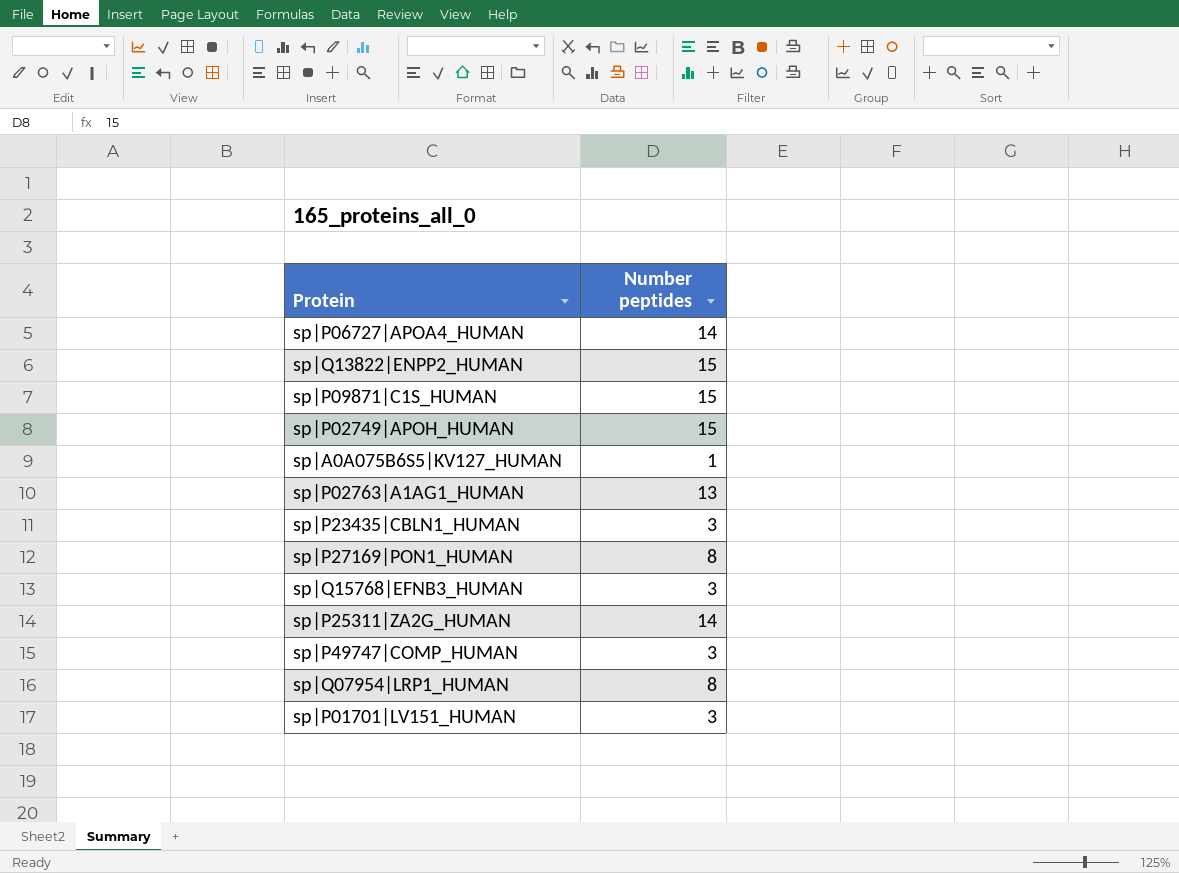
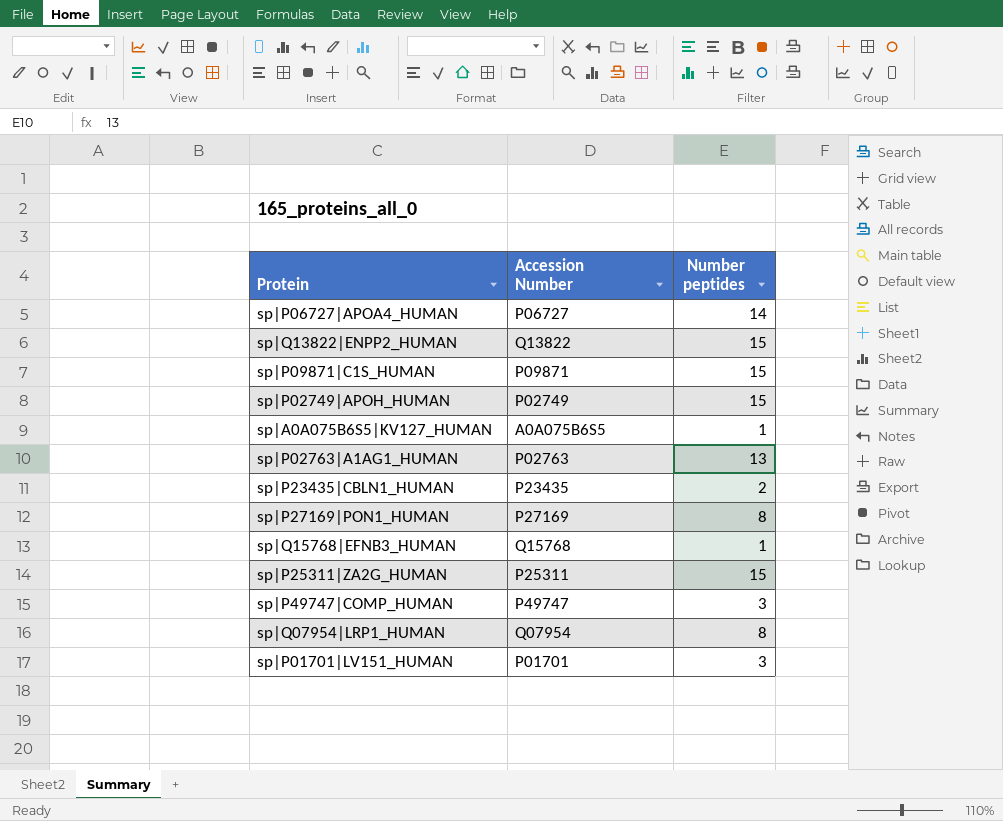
column Accession Number | position: none -> 2
sp|P23435|CBLN1_HUMAN | Number peptides: 3 -> 2
sp|Q15768|EFNB3_HUMAN | Number peptides: 3 -> 1
sp|P25311|ZA2G_HUMAN | Number peptides: 14 -> 15

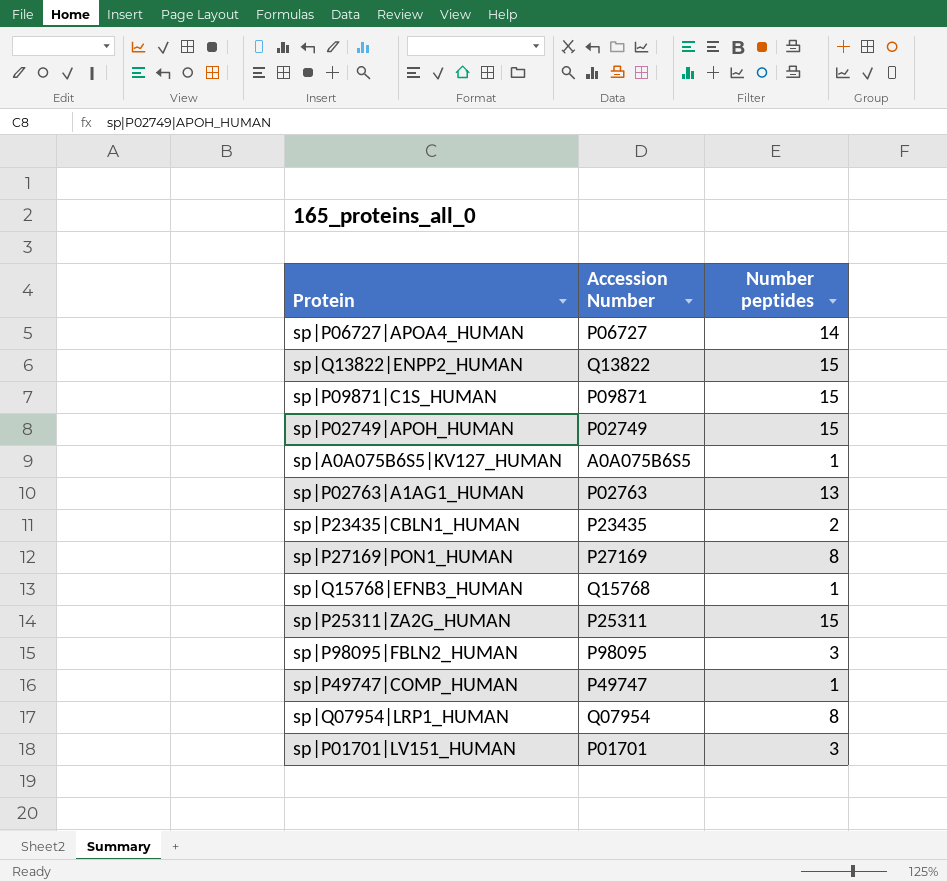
row sp|P98095|FBLN2_HUMAN: none -> P98095 | 3
sp|P49747|COMP_HUMAN | Number peptides: 3 -> 1

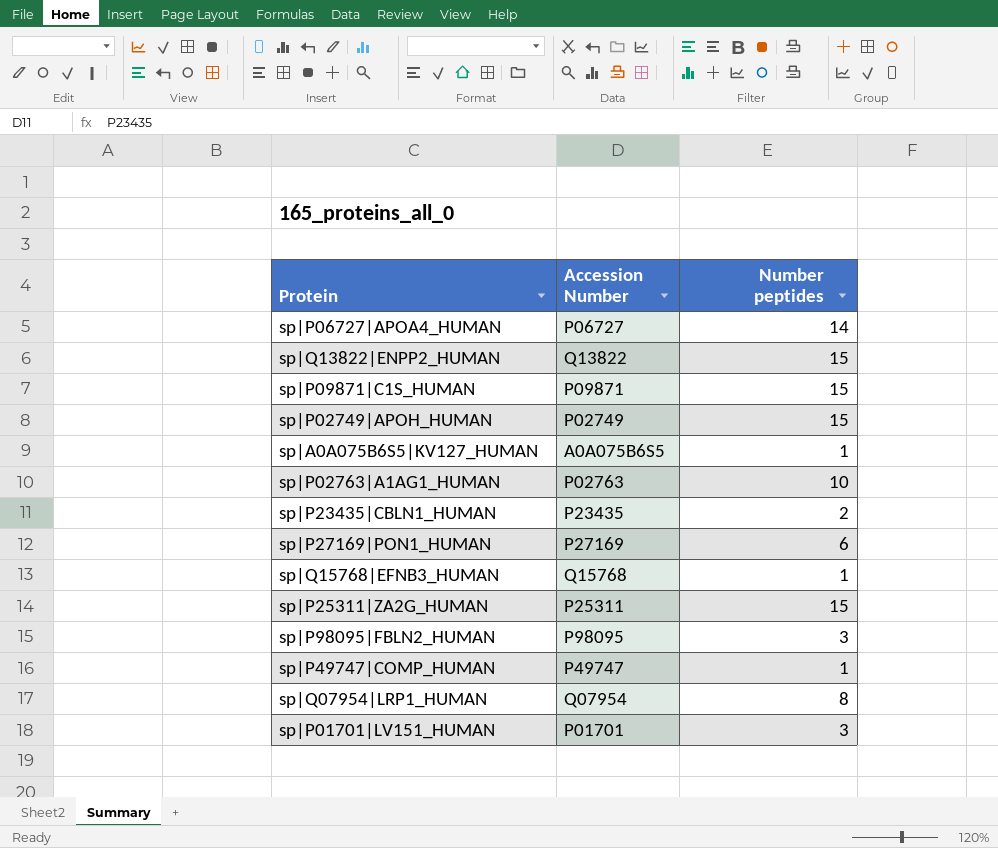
sp|P02763|A1AG1_HUMAN | Number peptides: 13 -> 10
sp|P27169|PON1_HUMAN | Number peptides: 8 -> 6

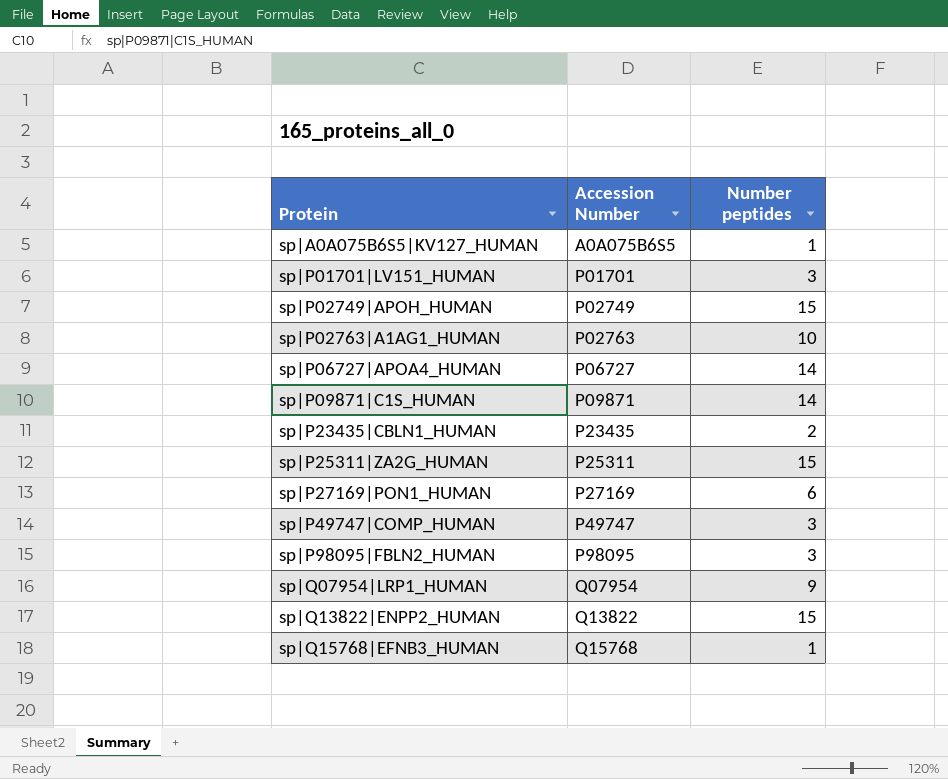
row order: none -> Protein ascending
sp|P09871|C1S_HUMAN | Number peptides: 15 -> 14
sp|P49747|COMP_HUMAN | Number peptides: 1 -> 3
sp|Q07954|LRP1_HUMAN | Number peptides: 8 -> 9

